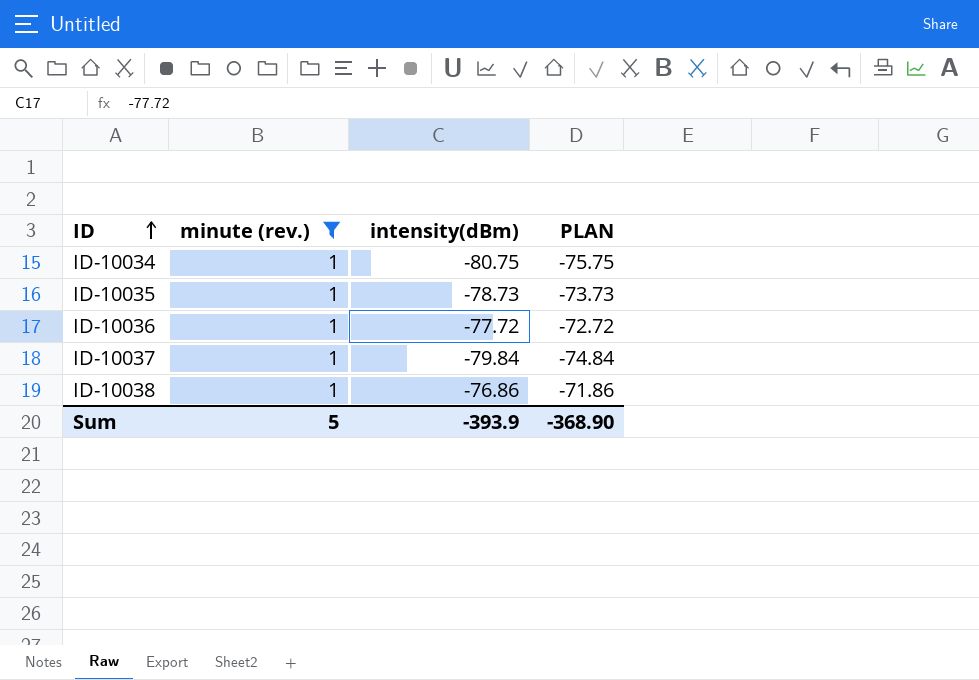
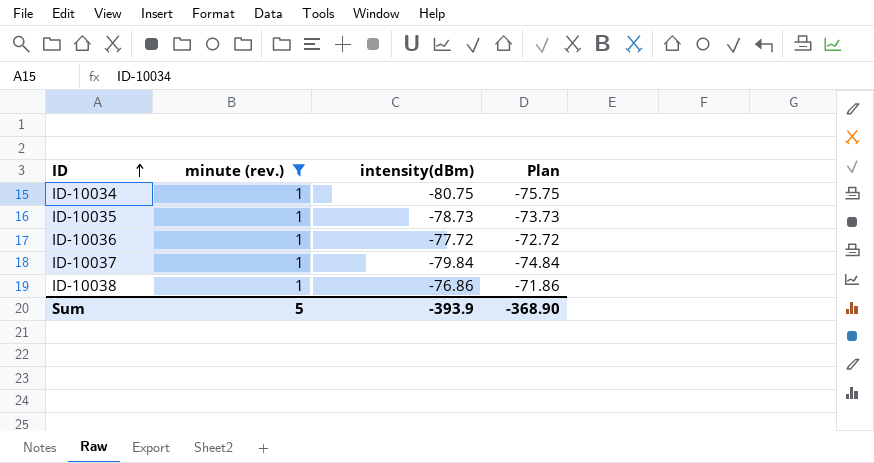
column name: PLAN -> Plan

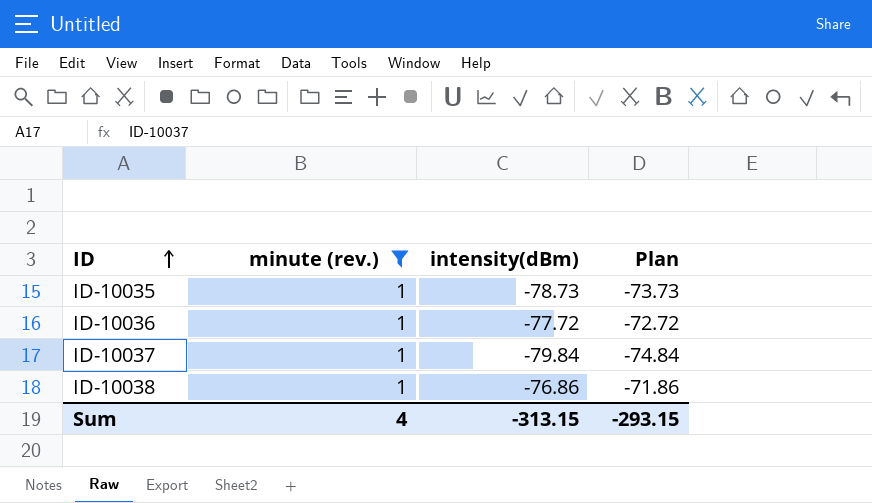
row ID-10034: 1 | -80.75 | -75.75 -> none
Sum | minute (rev.): 5 -> 4
Sum | intensity(dBm): -393.9 -> -313.15
Sum | Plan: -368.90 -> -293.15

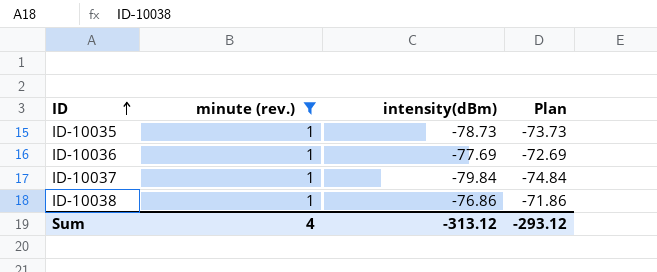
ID-10036 | intensity(dBm): -77.72 -> -77.69
ID-10036 | Plan: -72.72 -> -72.69
Sum | intensity(dBm): -313.15 -> -313.12
Sum | Plan: -293.15 -> -293.12

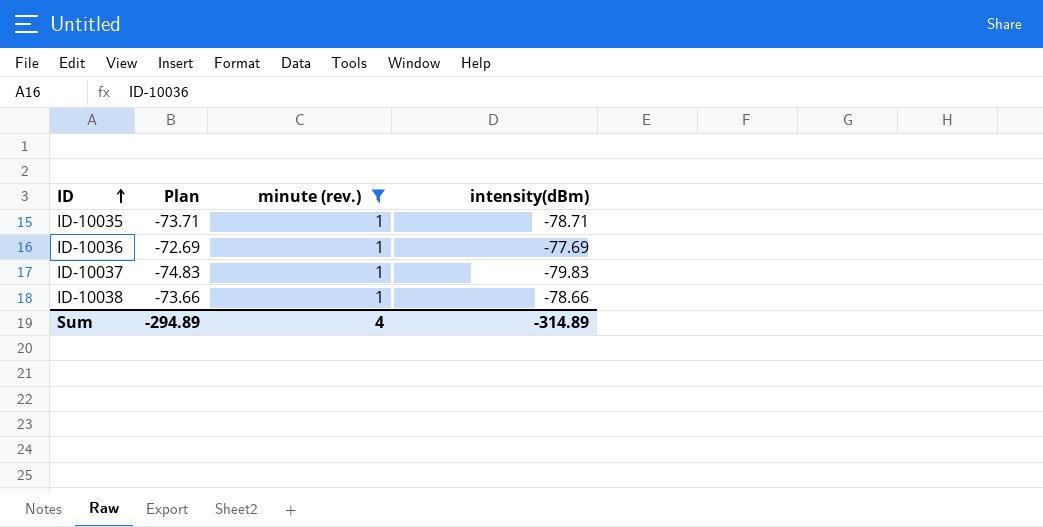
column Plan | position: 4 -> 2
ID-10035 | Plan: -73.73 -> -73.71
ID-10035 | intensity(dBm): -78.73 -> -78.71
ID-10037 | Plan: -74.84 -> -74.83
ID-10037 | intensity(dBm): -79.84 -> -79.83
ID-10038 | Plan: -71.86 -> -73.66
ID-10038 | intensity(dBm): -76.86 -> -78.66
Sum | Plan: -293.12 -> -294.89
Sum | intensity(dBm): -313.12 -> -314.89

